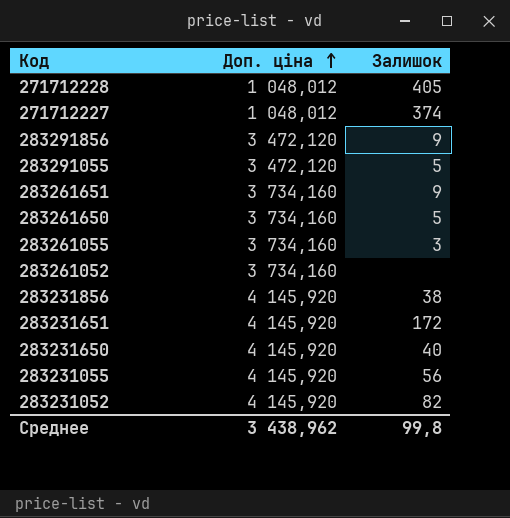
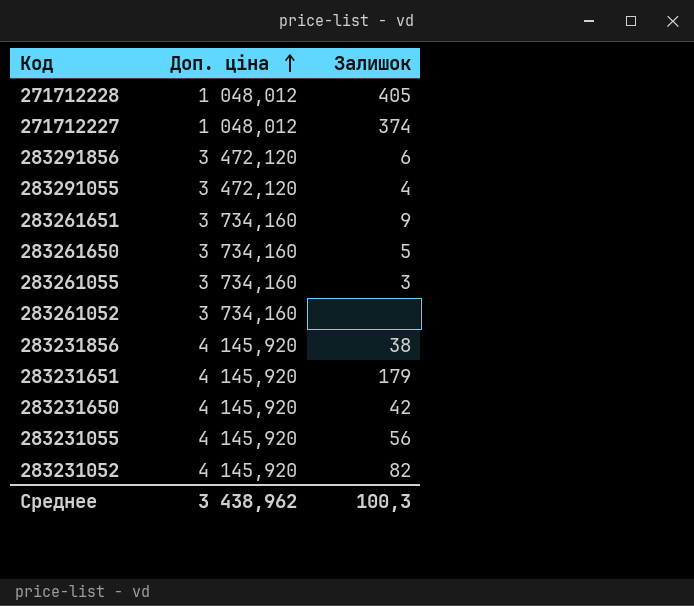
283291856 | Залишок: 9 -> 6
283291055 | Залишок: 5 -> 4
283231651 | Залишок: 172 -> 179
283231650 | Залишок: 40 -> 42
Среднее | Залишок: 99,8 -> 100,3

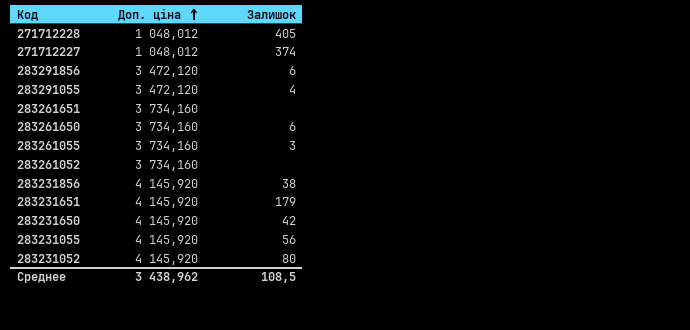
283261651 | Залишок: 9 -> none
283261650 | Залишок: 5 -> 6
283231052 | Залишок: 82 -> 80
Среднее | Залишок: 100,3 -> 108,5

